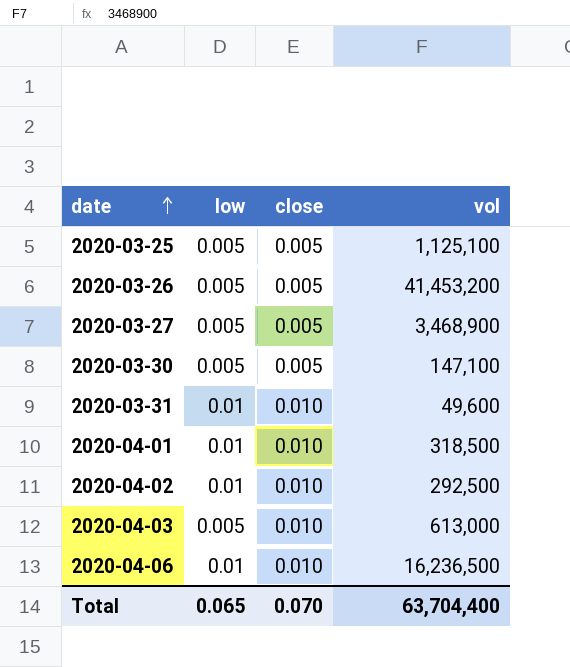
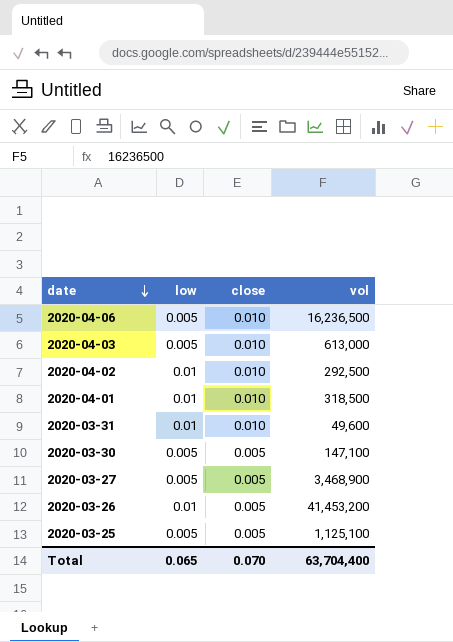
row order: date ascending -> date descending
2020-04-06 | low: 0.01 -> 0.005
2020-03-26 | low: 0.005 -> 0.01

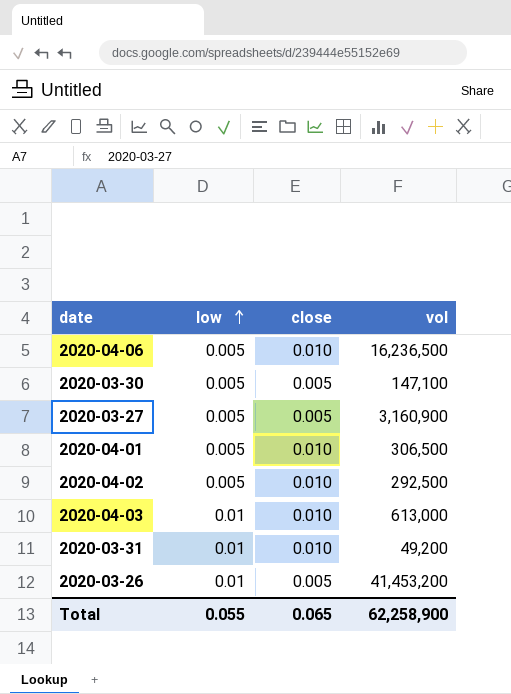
row order: date descending -> low ascending
row 2020-03-25: 0.005 | 0.005 | 1,125,100 -> none
2020-03-27 | vol: 3,468,900 -> 3,160,900
2020-04-01 | low: 0.01 -> 0.005
2020-04-01 | vol: 318,500 -> 306,500
2020-04-02 | low: 0.01 -> 0.005
2020-04-03 | low: 0.005 -> 0.01
2020-03-31 | vol: 49,600 -> 49,200
Total | low: 0.065 -> 0.055
Total | close: 0.070 -> 0.065
Total | vol: 63,704,400 -> 62,258,900

